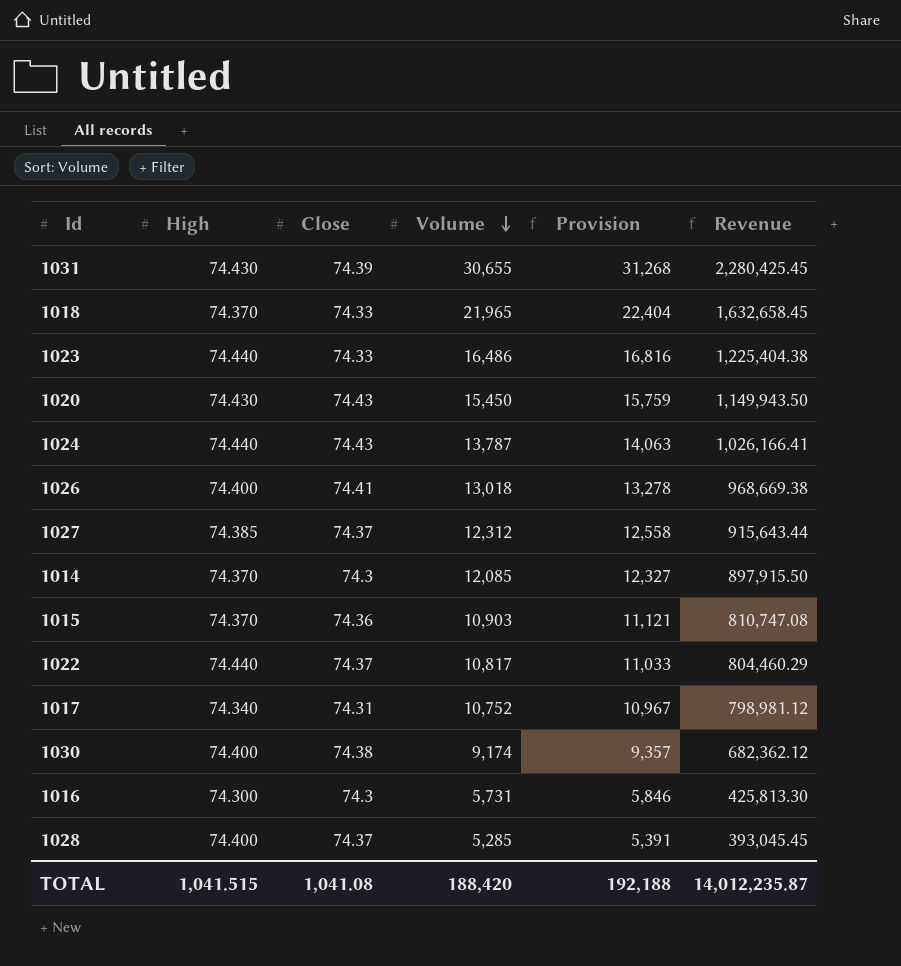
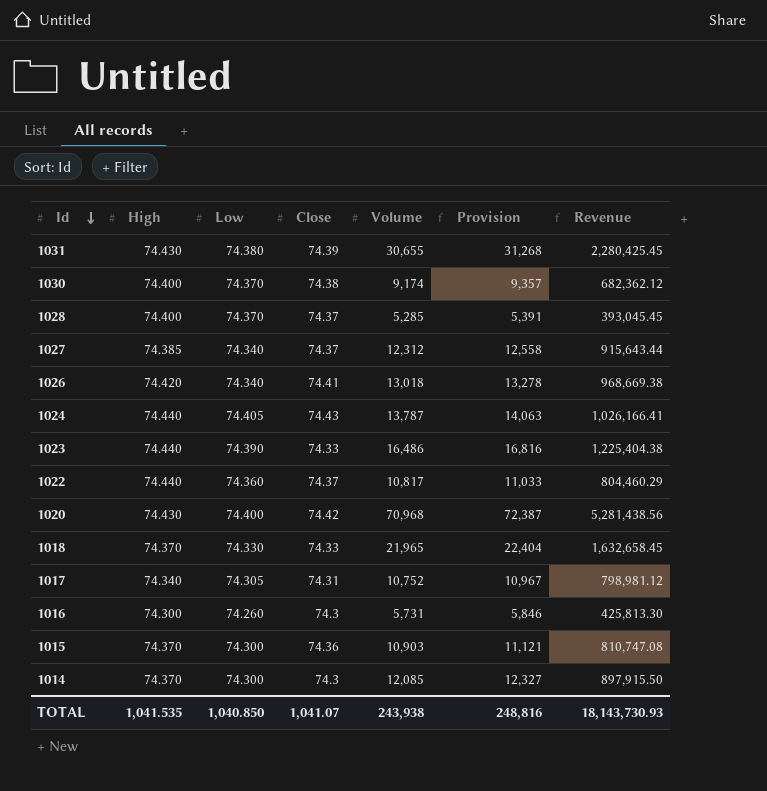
row order: Volume descending -> Id descending
column Low | position: none -> 3
1026 | High: 74.400 -> 74.420
1020 | Close: 74.43 -> 74.42
1020 | Volume: 15,450 -> 70,968
1020 | Provision: 15,759 -> 72,387
1020 | Revenue: 1,149,943.50 -> 5,281,438.56
TOTAL | High: 1,041.515 -> 1,041.535
TOTAL | Close: 1,041.08 -> 1,041.07
TOTAL | Volume: 188,420 -> 243,938
TOTAL | Provision: 192,188 -> 248,816
TOTAL | Revenue: 14,012,235.87 -> 18,143,730.93

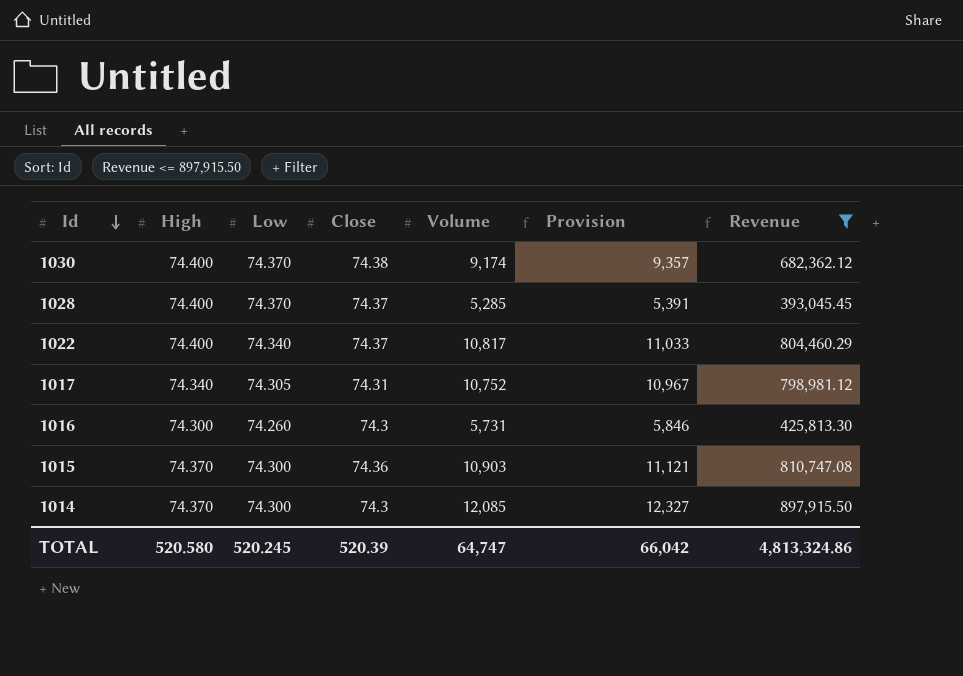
filter: none -> Revenue <= 897,915.50
1022 | High: 74.440 -> 74.400
1022 | Low: 74.360 -> 74.340
TOTAL | High: 1,041.535 -> 520.580
TOTAL | Low: 1,040.850 -> 520.245
TOTAL | Close: 1,041.07 -> 520.39
TOTAL | Volume: 243,938 -> 64,747
TOTAL | Provision: 248,816 -> 66,042
TOTAL | Revenue: 18,143,730.93 -> 4,813,324.86

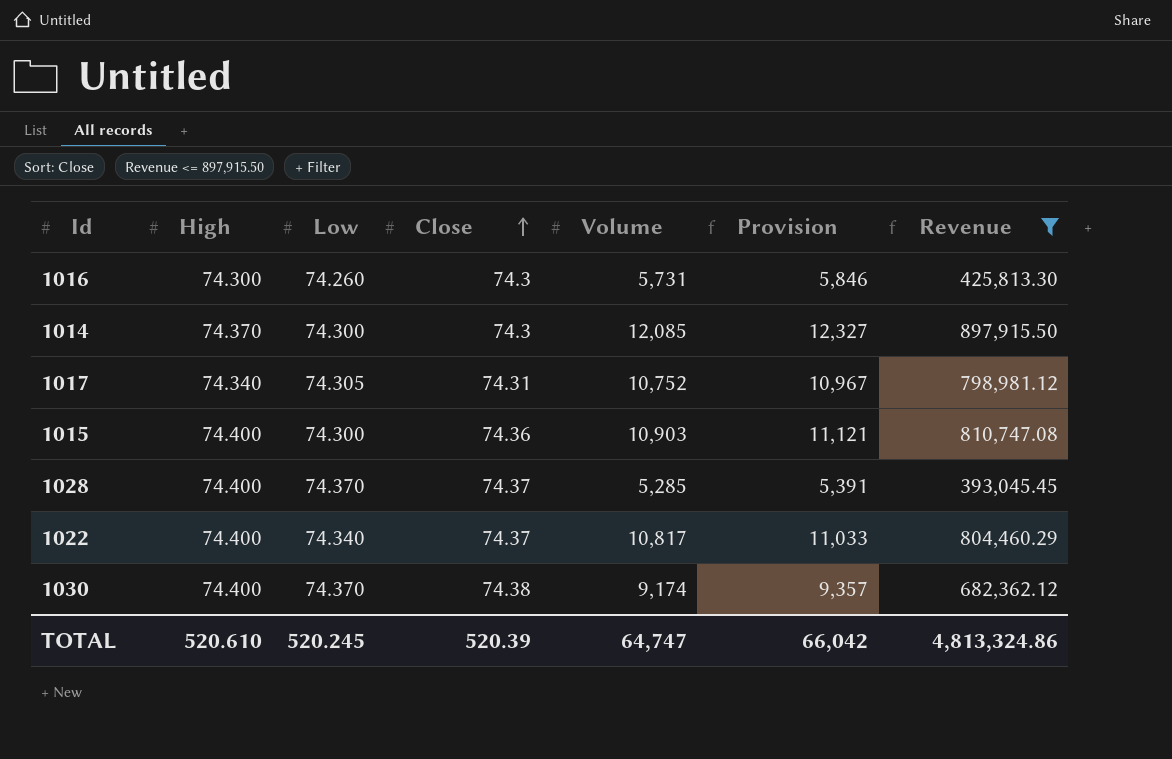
row order: Id descending -> Close ascending
1015 | High: 74.370 -> 74.400
TOTAL | High: 520.580 -> 520.610

